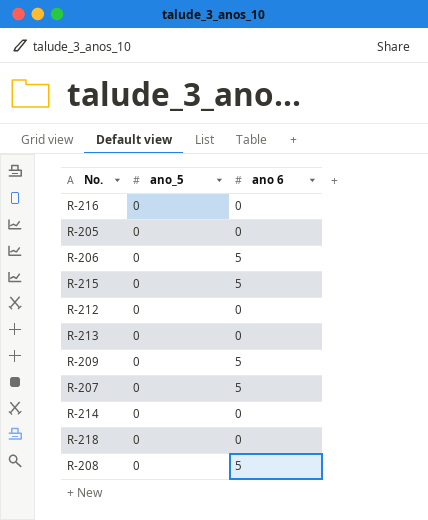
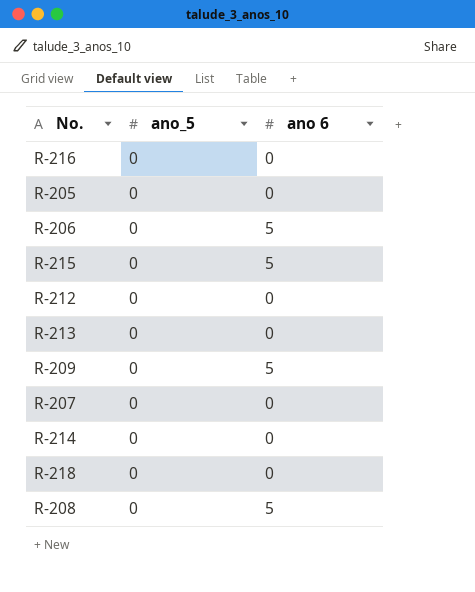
R-207 | ano 6: 5 -> 0

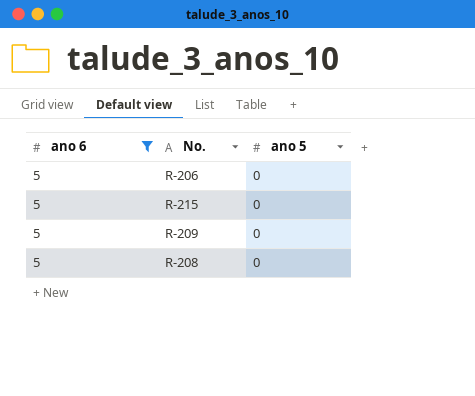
filter: none -> ano 6 = 5
column ano 6 | position: 3 -> 1
column name: ano_5 -> ano 5

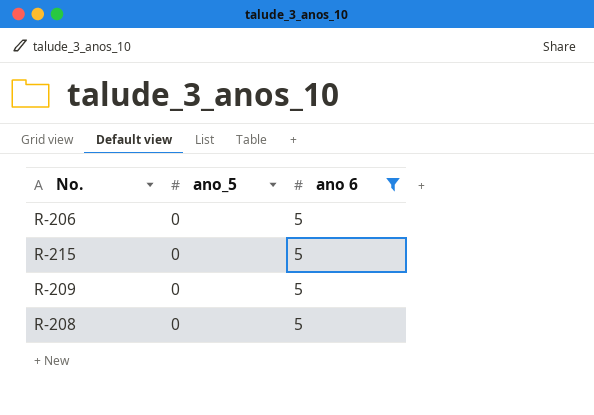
column name: ano 5 -> ano_5
column ano 6 | position: 1 -> 3

